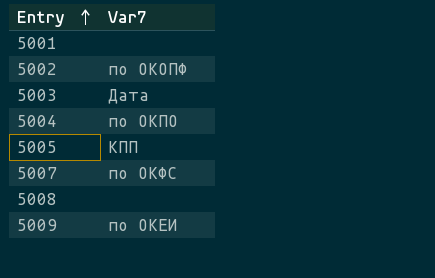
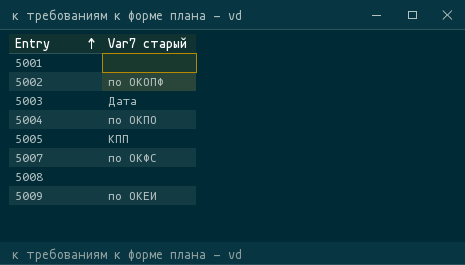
column name: Var7 -> Var7 старый

